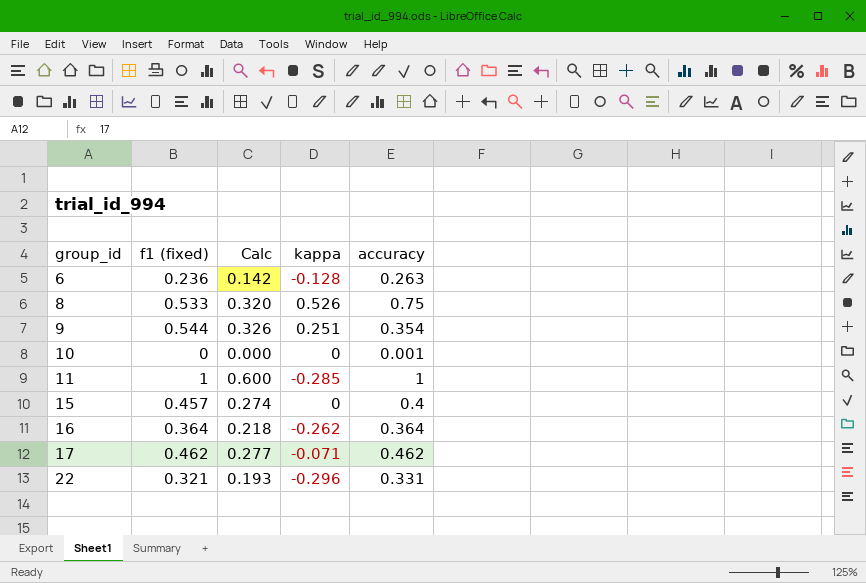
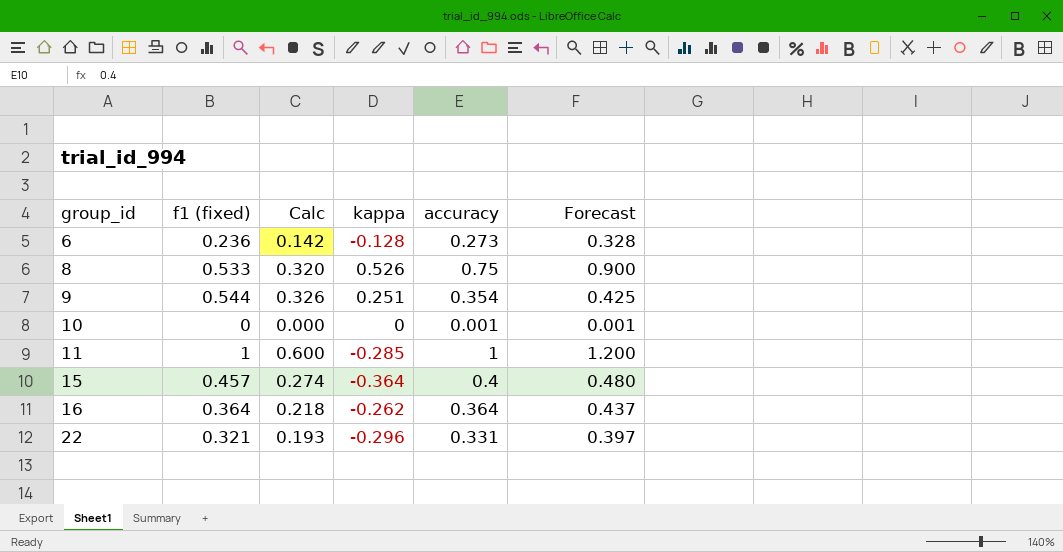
column Forecast | formula: none -> [accuracy] * 1.2
row 17: 0.462 | 0.277 | -0.071 | 0.462 -> none
6 | accuracy: 0.263 -> 0.273
15 | kappa: 0 -> -0.364

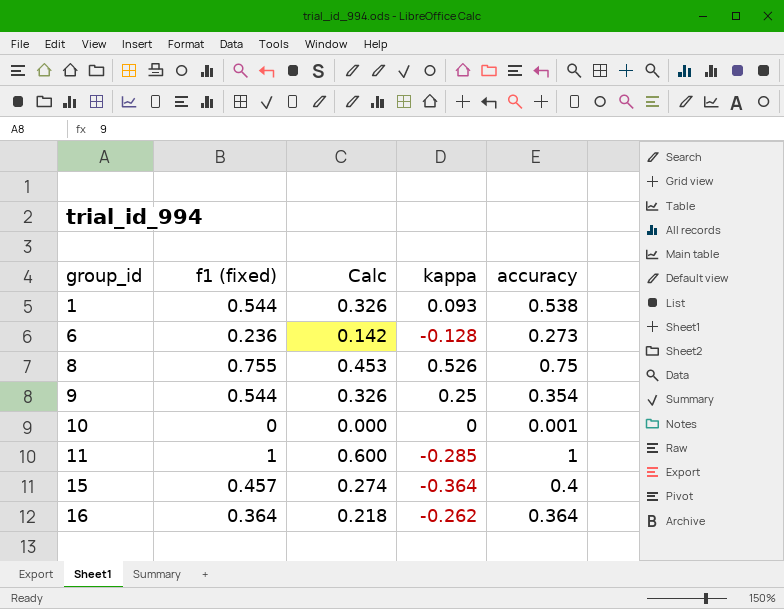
column Forecast | formula: [accuracy] * 1.2 -> none
row 22: 0.321 | 0.193 | -0.296 | 0.331 | 0.397 -> none
row 1: none -> 0.544 | 0.326 | 0.093 | 0.538
8 | f1 (fixed): 0.533 -> 0.755
8 | Calc: 0.320 -> 0.453
9 | kappa: 0.251 -> 0.25

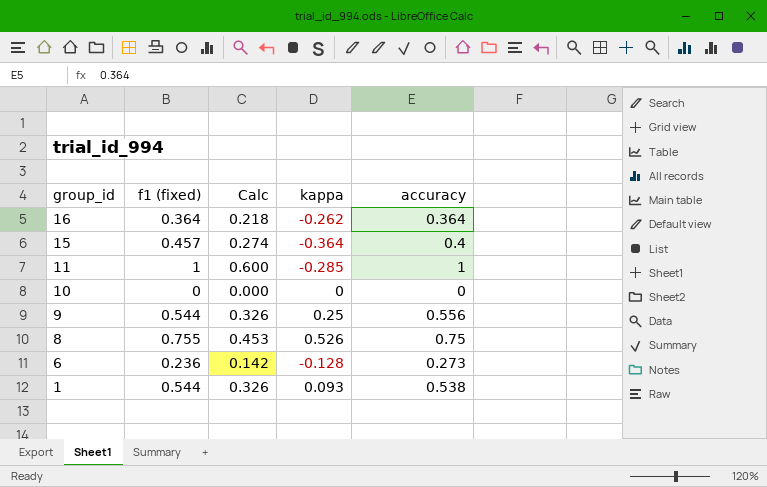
row order: group_id ascending -> group_id descending
10 | accuracy: 0.001 -> 0
9 | accuracy: 0.354 -> 0.556

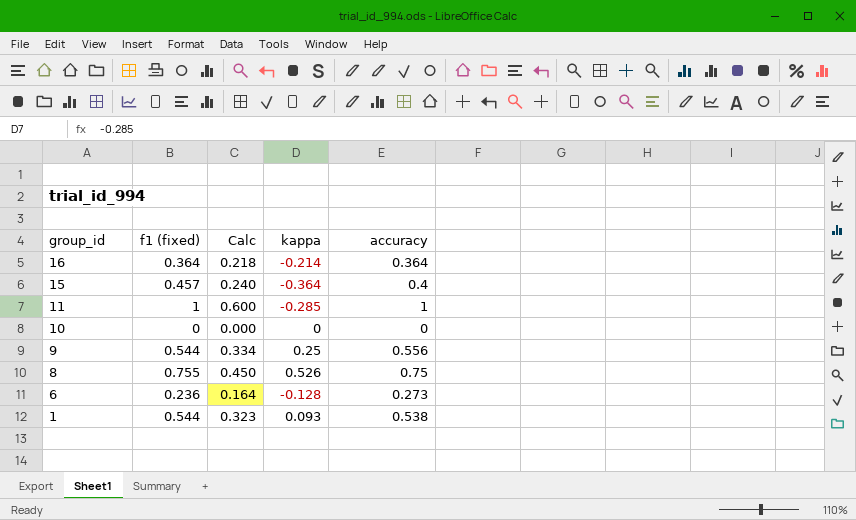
column Calc | formula: [f1 (fixed)] * 0.6 -> [accuracy] * 0.6
16 | kappa: -0.262 -> -0.214

